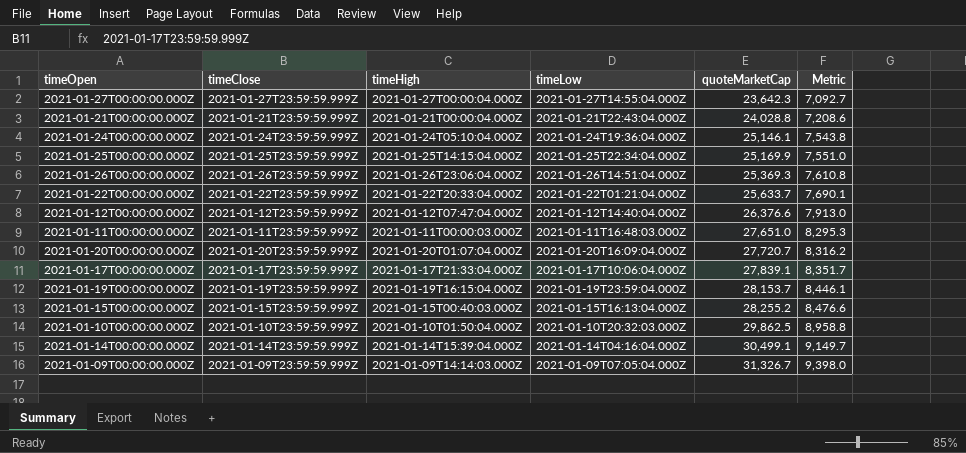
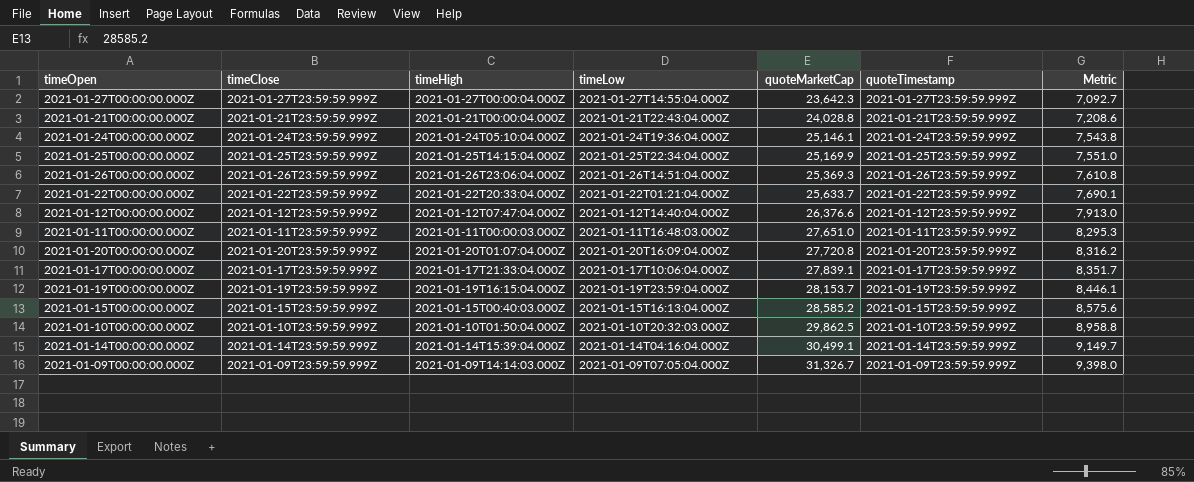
column quoteTimestamp | position: none -> 6
2021-01-20T00:00:00.000Z | quoteMarketCap: 27,720.7 -> 27,720.8
2021-01-15T00:00:00.000Z | quoteMarketCap: 28,255.2 -> 28,585.2
2021-01-15T00:00:00.000Z | Metric: 8,476.6 -> 8,575.6

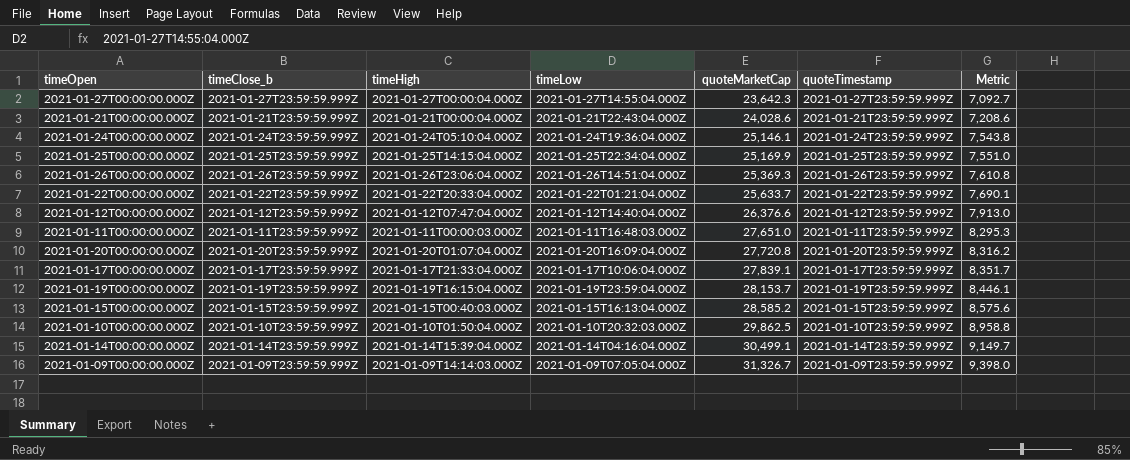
column name: timeClose -> timeClose_b
2021-01-21T00:00:00.000Z | quoteMarketCap: 24,028.8 -> 24,028.6

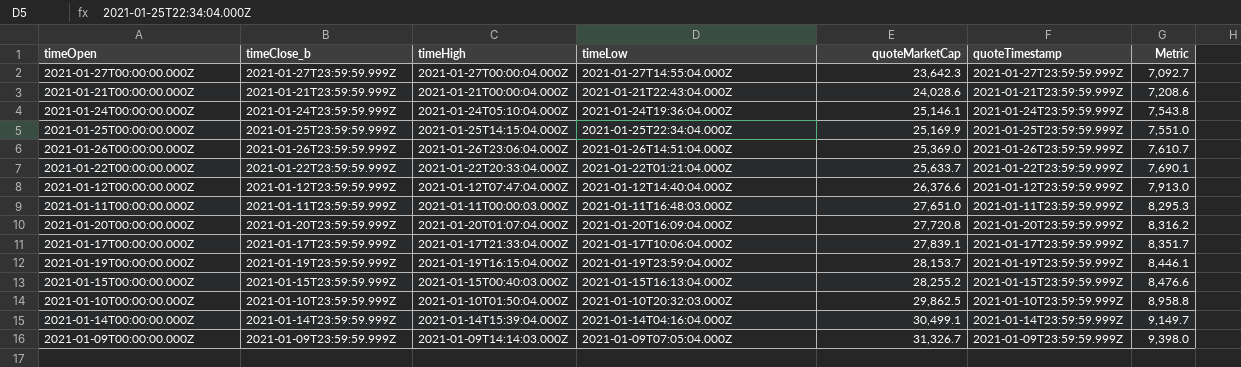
2021-01-26T00:00:00.000Z | quoteMarketCap: 25,369.3 -> 25,369.0
2021-01-26T00:00:00.000Z | Metric: 7,610.8 -> 7,610.7
2021-01-15T00:00:00.000Z | quoteMarketCap: 28,585.2 -> 28,255.2
2021-01-15T00:00:00.000Z | Metric: 8,575.6 -> 8,476.6

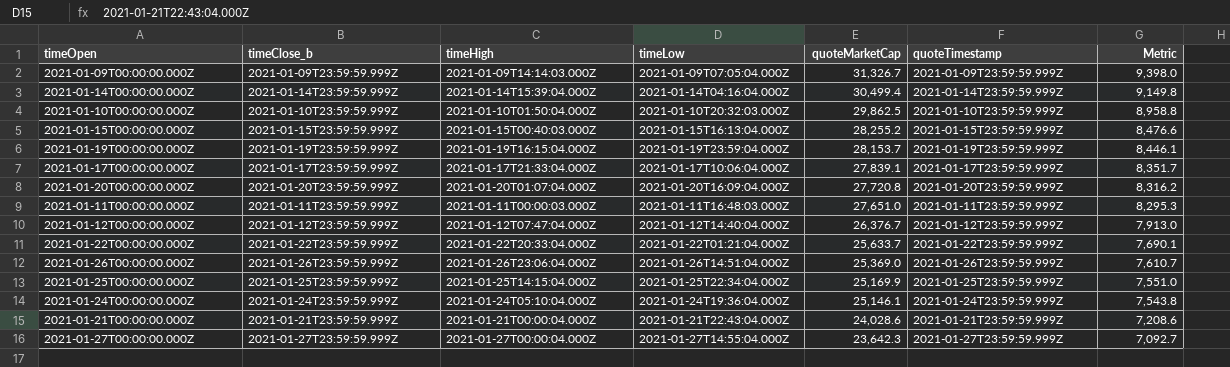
row order: quoteMarketCap ascending -> quoteMarketCap descending
2021-01-14T00:00:00.000Z | quoteMarketCap: 30,499.1 -> 30,499.4
2021-01-14T00:00:00.000Z | Metric: 9,149.7 -> 9,149.8
2021-01-12T00:00:00.000Z | quoteMarketCap: 26,376.6 -> 26,376.7

